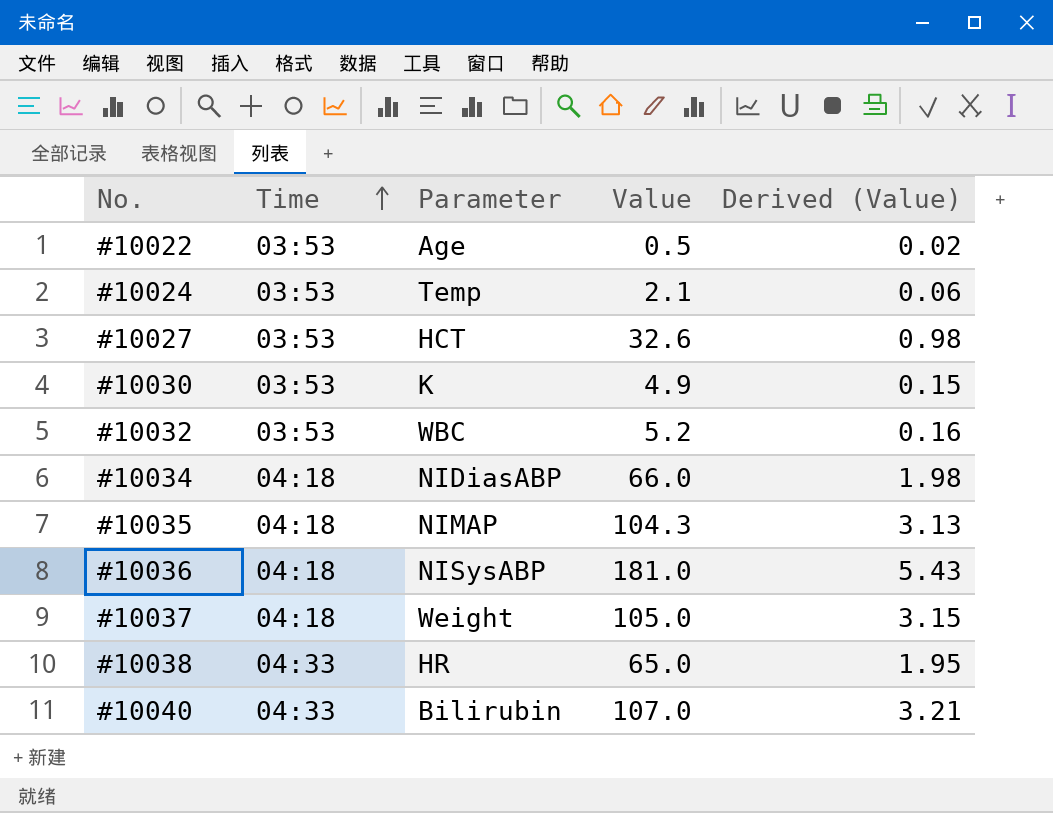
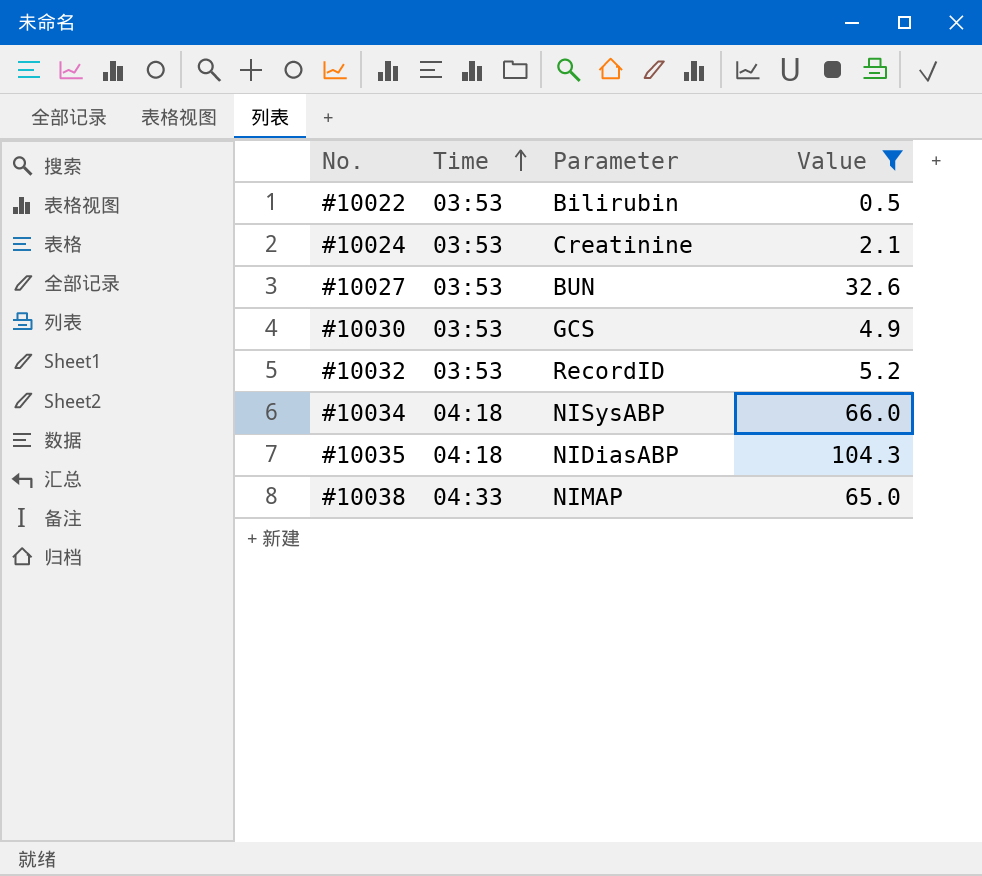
filter: none -> Value <= 104.3
column Derived (Value) | formula: [Value] * 0.03 -> none
#10022 | Parameter: Age -> Bilirubin
#10024 | Parameter: Temp -> Creatinine
#10027 | Parameter: HCT -> BUN
#10030 | Parameter: K -> GCS
#10032 | Parameter: WBC -> RecordID
#10034 | Parameter: NIDiasABP -> NISysABP
#10035 | Parameter: NIMAP -> NIDiasABP
#10038 | Parameter: HR -> NIMAP

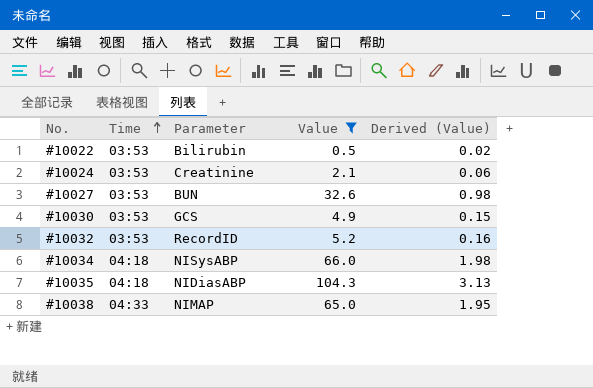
column Derived (Value) | formula: none -> [Value] * 0.03

